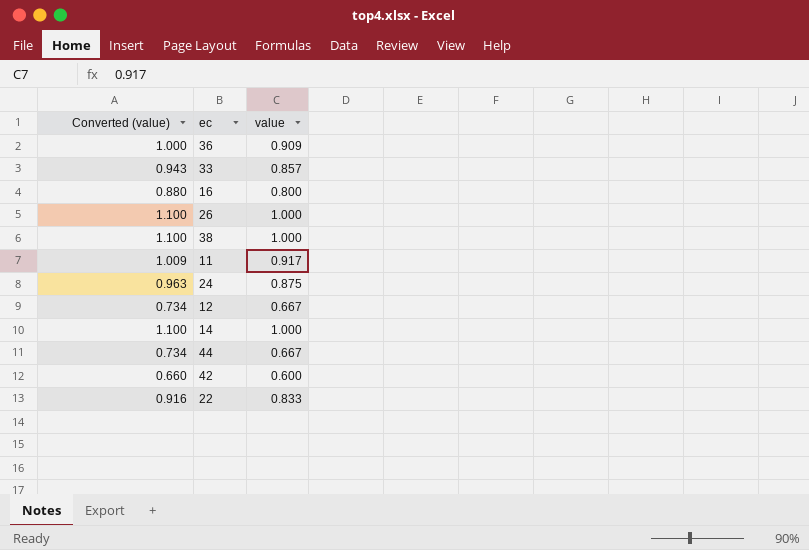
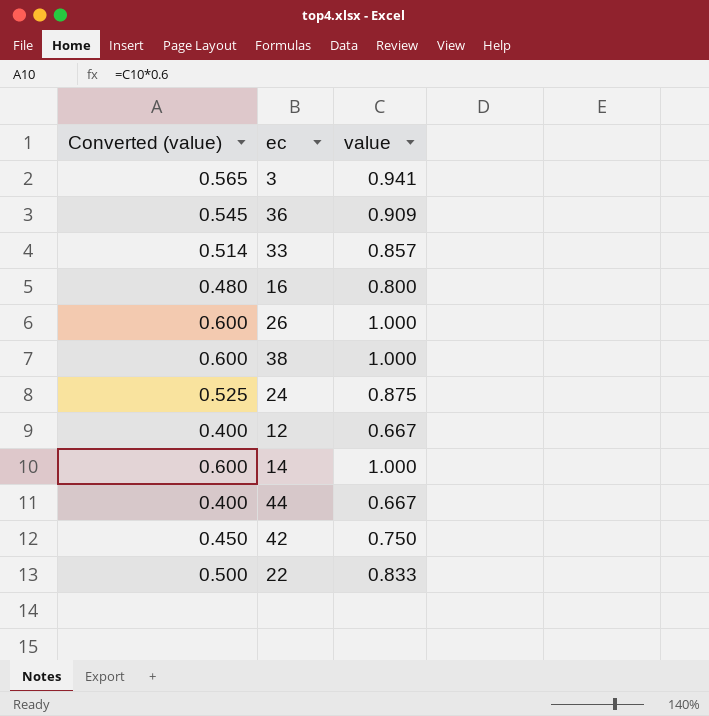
column Converted (value) | formula: [value] * 1.1 -> [value] * 0.6
row 11: 1.009 | 0.917 -> none
row 3: none -> 0.565 | 0.941
42 | value: 0.600 -> 0.750

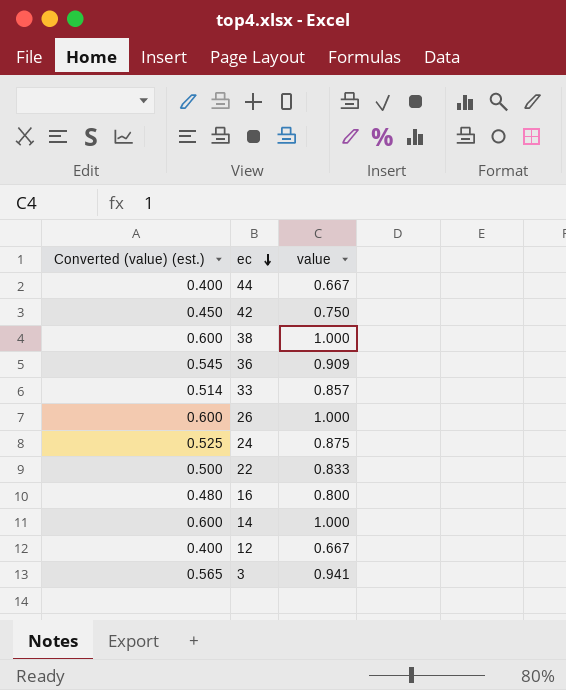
row order: none -> ec descending
column name: Converted (value) -> Converted (value) (est.)

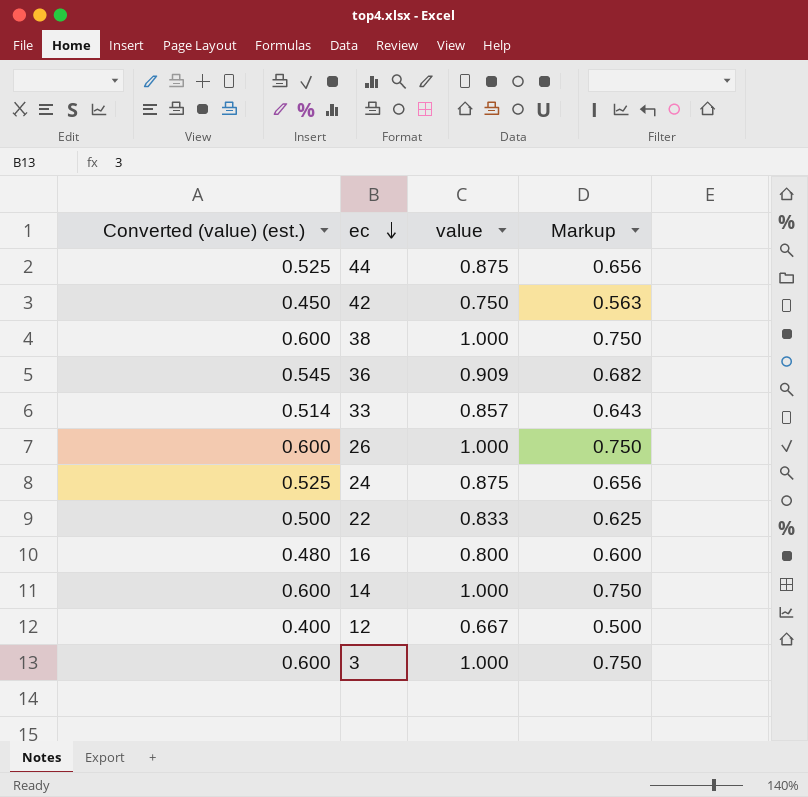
column Markup | formula: none -> [value] * 0.75
44 | Converted (value) (est.): 0.400 -> 0.525
44 | value: 0.667 -> 0.875
3 | Converted (value) (est.): 0.565 -> 0.600
3 | value: 0.941 -> 1.000

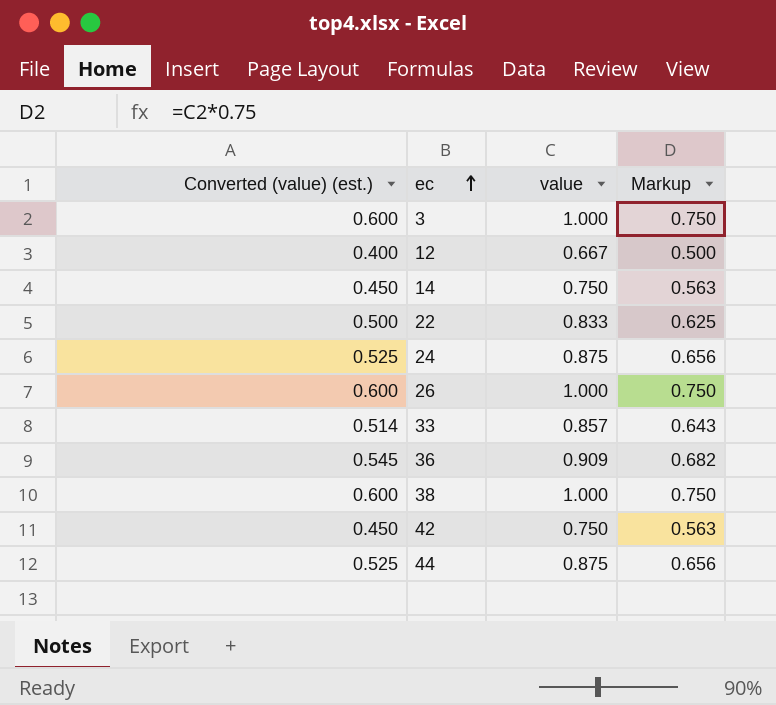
row order: ec descending -> ec ascending
row 16: 0.480 | 0.800 | 0.600 -> none
14 | Converted (value) (est.): 0.600 -> 0.450
14 | value: 1.000 -> 0.750
14 | Markup: 0.750 -> 0.563

